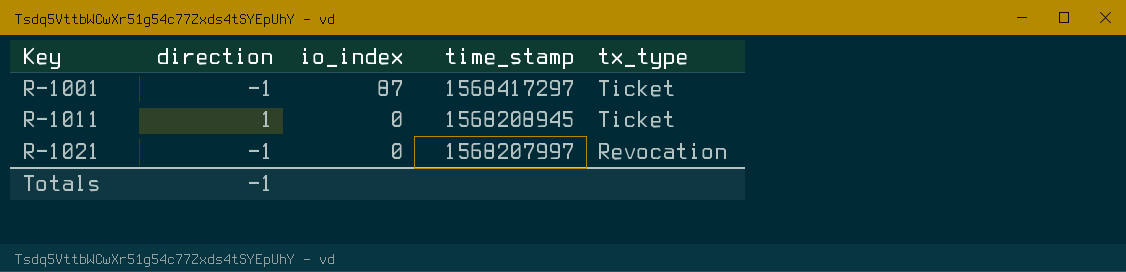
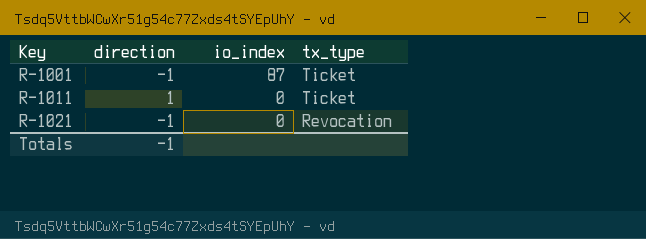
column time_stamp | position: 4 -> none

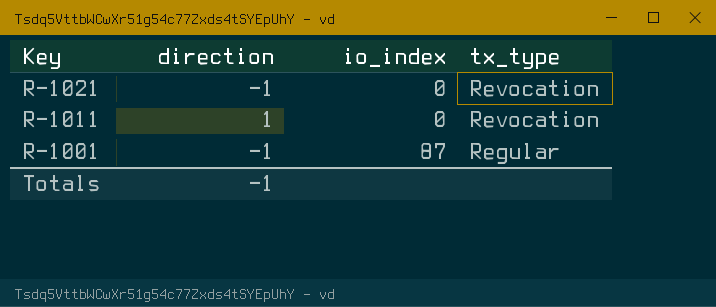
row order: Key ascending -> Key descending
R-1011 | tx_type: Ticket -> Revocation
R-1001 | tx_type: Ticket -> Regular

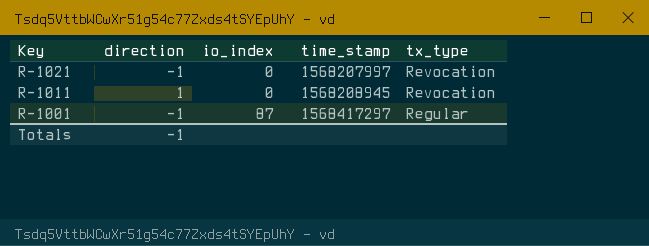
column time_stamp | position: none -> 4

